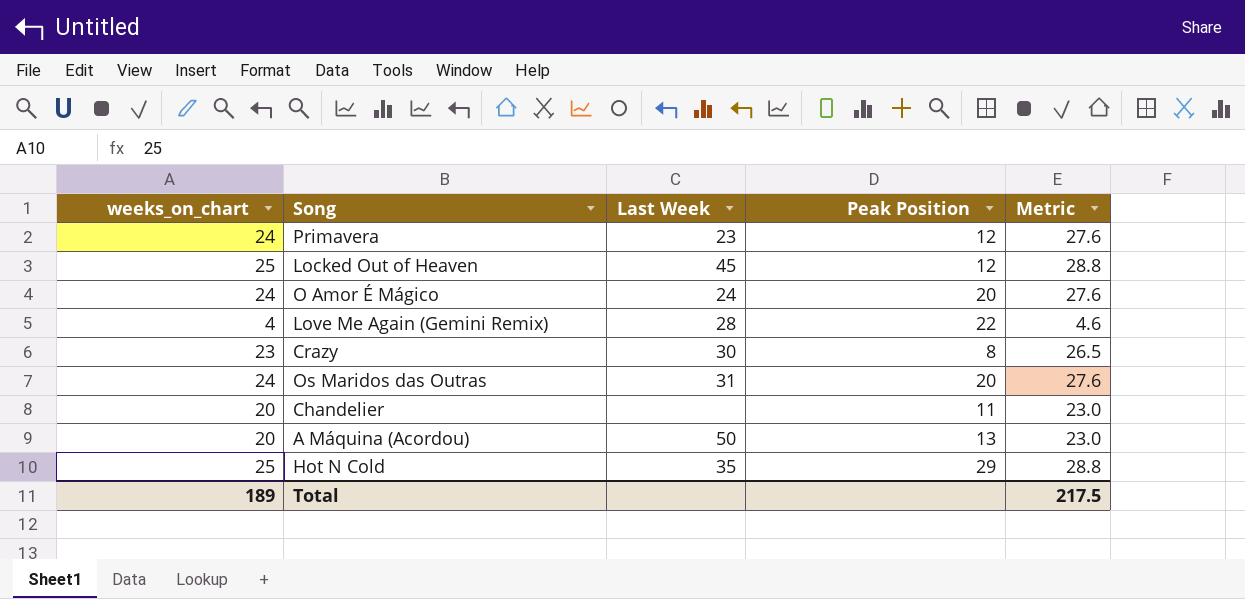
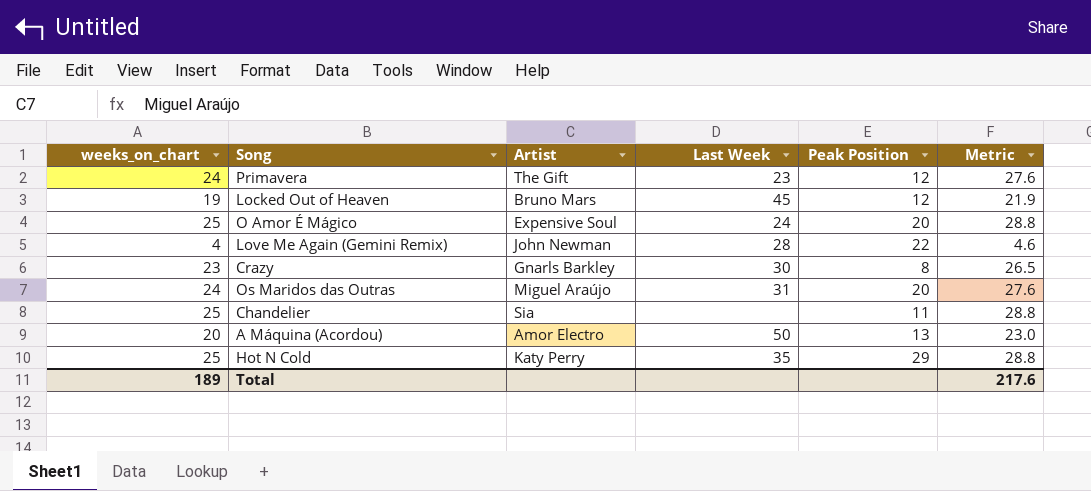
column Artist | position: none -> 3
Locked Out of Heaven | weeks_on_chart: 25 -> 19
Locked Out of Heaven | Metric: 28.8 -> 21.9
O Amor É Mágico | weeks_on_chart: 24 -> 25
O Amor É Mágico | Metric: 27.6 -> 28.8
Chandelier | weeks_on_chart: 20 -> 25
Chandelier | Metric: 23.0 -> 28.8
Total | Metric: 217.5 -> 217.6

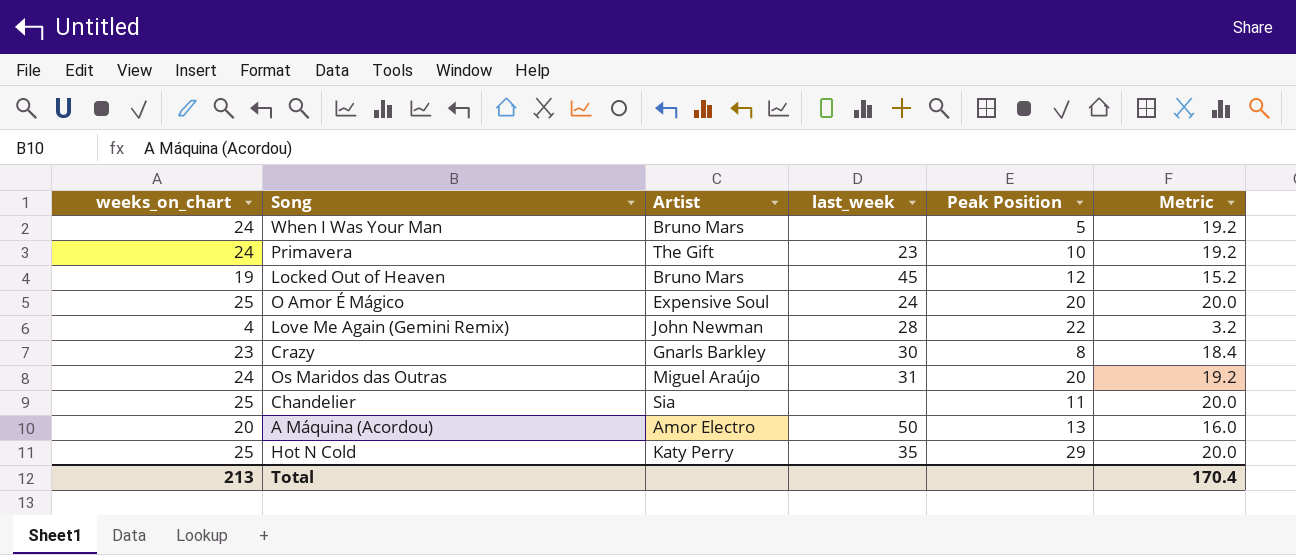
column name: Last Week -> last_week
column Metric | formula: [weeks_on_chart] * 1.15 -> [weeks_on_chart] * 0.8
row When I Was Your Man: none -> 24 | Bruno Mars | none | 5 | 19.2
Primavera | Peak Position: 12 -> 10
Total | weeks_on_chart: 189 -> 213
Total | Metric: 217.6 -> 170.4

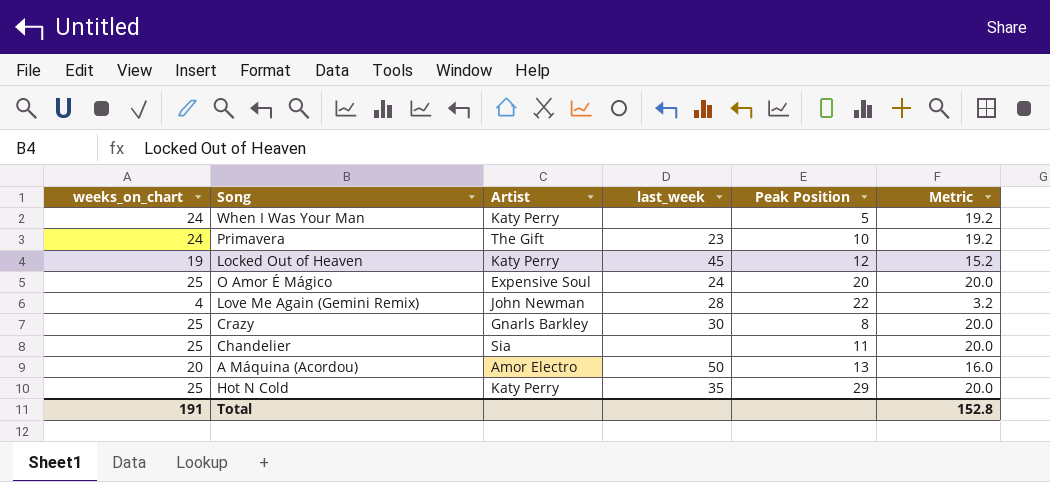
row Os Maridos das Outras: 24 | Miguel Araújo | 31 | 20 | 19.2 -> none
When I Was Your Man | Artist: Bruno Mars -> Katy Perry
Locked Out of Heaven | Artist: Bruno Mars -> Katy Perry
Crazy | weeks_on_chart: 23 -> 25
Crazy | Metric: 18.4 -> 20.0
Total | weeks_on_chart: 213 -> 191
Total | Metric: 170.4 -> 152.8

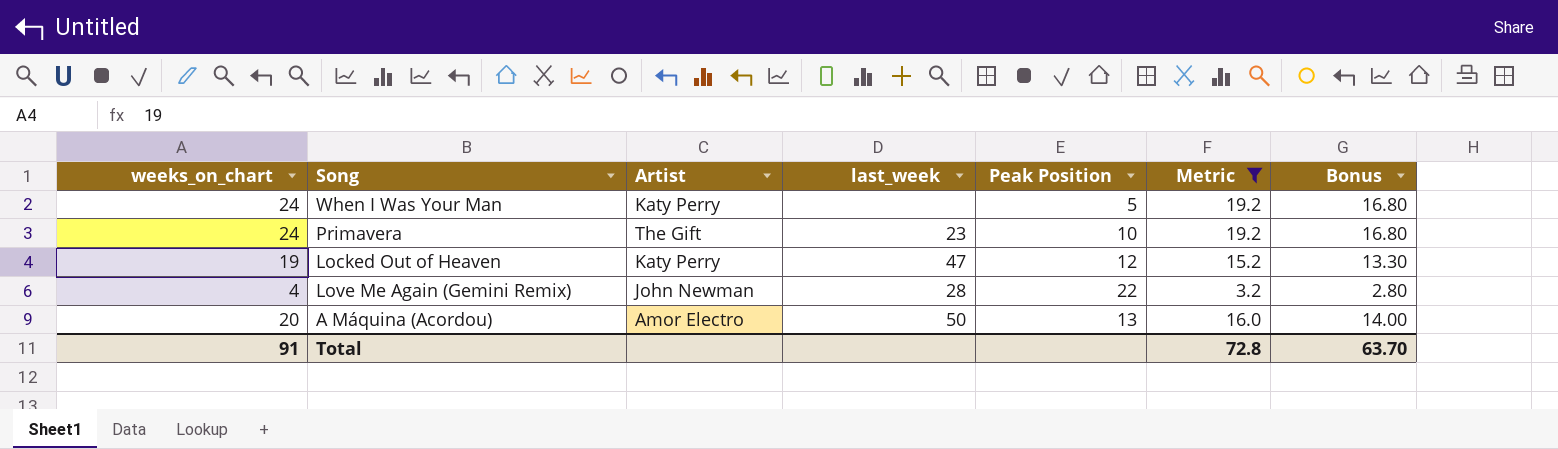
filter: none -> Metric != 20.0
column Bonus | formula: none -> [weeks_on_chart] * 0.7
Locked Out of Heaven | last_week: 45 -> 47
Total | weeks_on_chart: 191 -> 91
Total | Metric: 152.8 -> 72.8

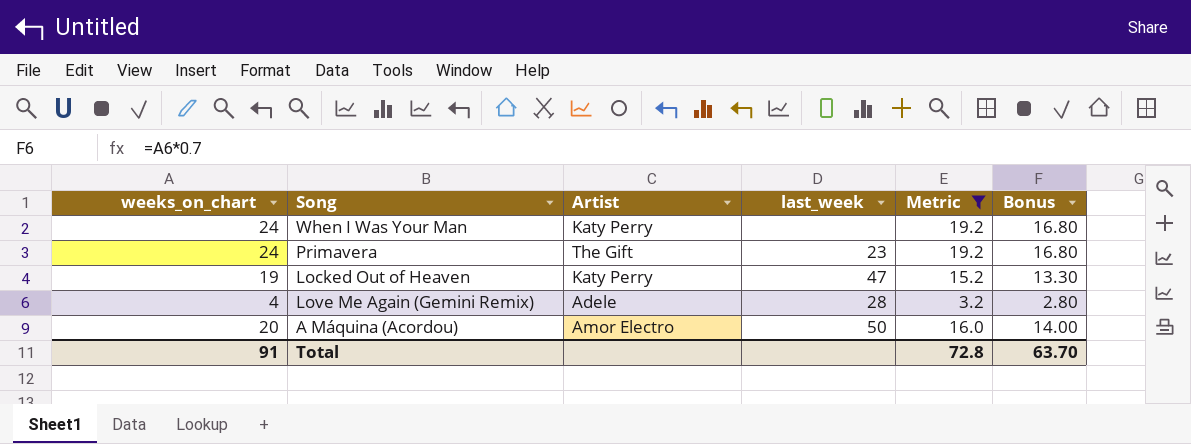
column Peak Position | position: 5 -> none
Love Me Again (Gemini Remix) | Artist: John Newman -> Adele

